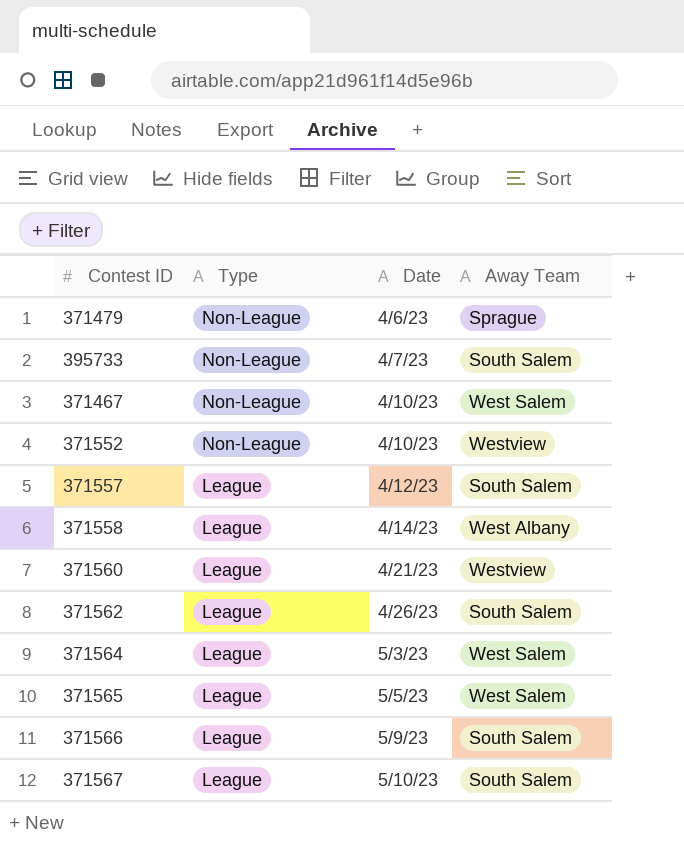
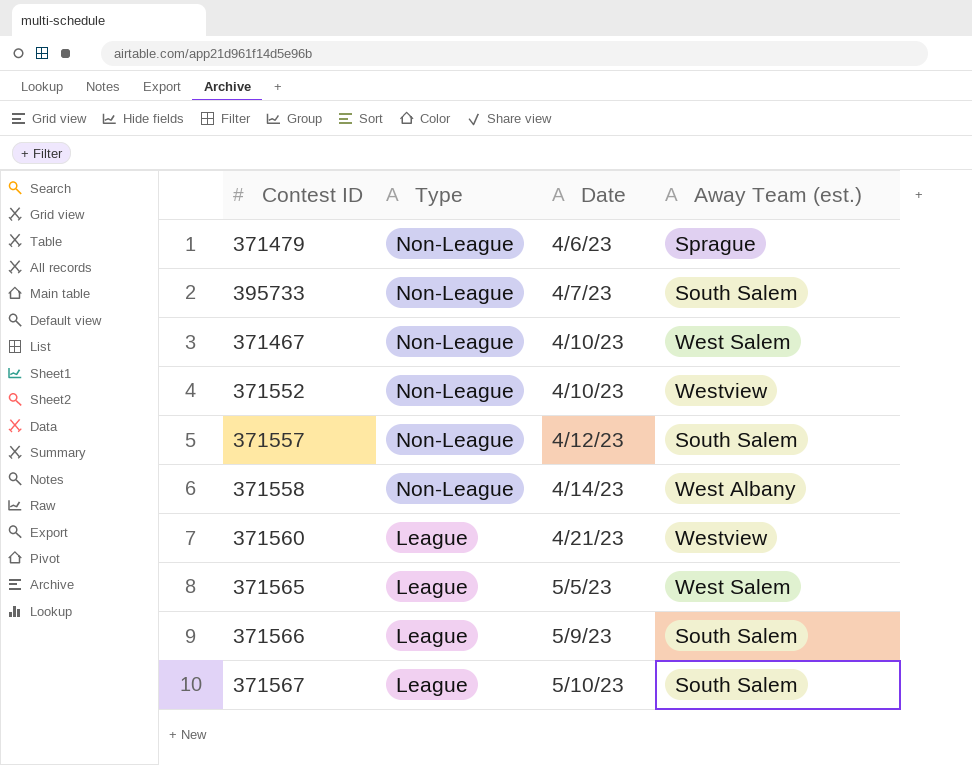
column name: Away Team -> Away Team (est.)
row 371562: League | 4/26/23 | South Salem -> none
row 371564: League | 5/3/23 | West Salem -> none
371557 | Type: League -> Non-League
371558 | Type: League -> Non-League

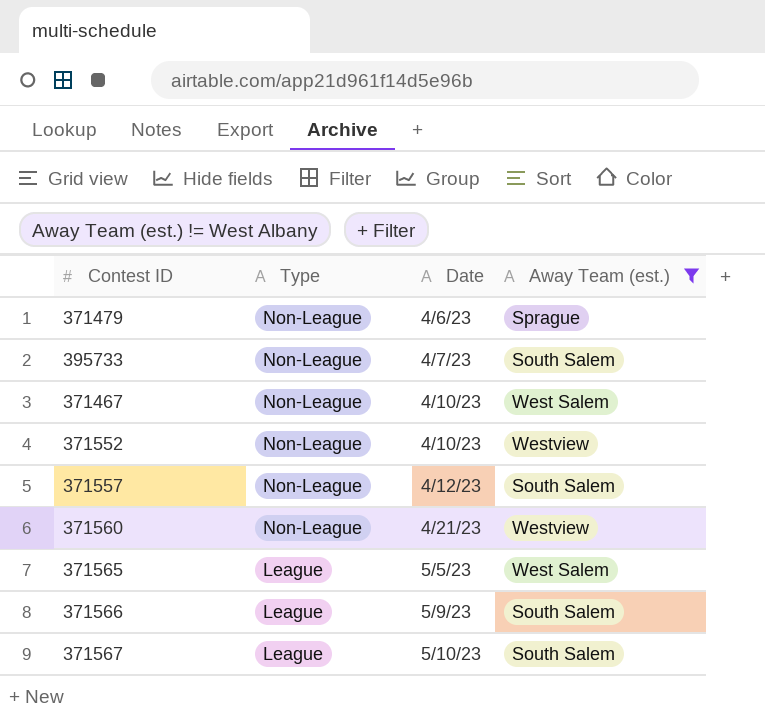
filter: none -> Away Team (est.) != West Albany
371560 | Type: League -> Non-League

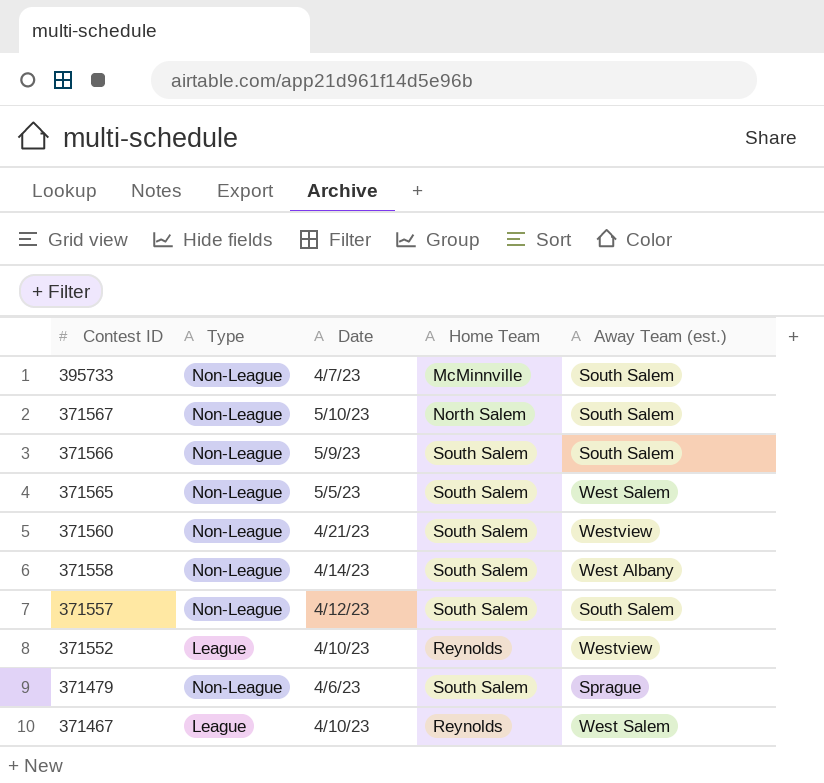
filter: Away Team (est.) != West Albany -> none
row order: Type descending -> Contest ID descending
column Home Team | position: none -> 4
371567 | Type: League -> Non-League
371566 | Type: League -> Non-League
371565 | Type: League -> Non-League
371552 | Type: Non-League -> League
371467 | Type: Non-League -> League

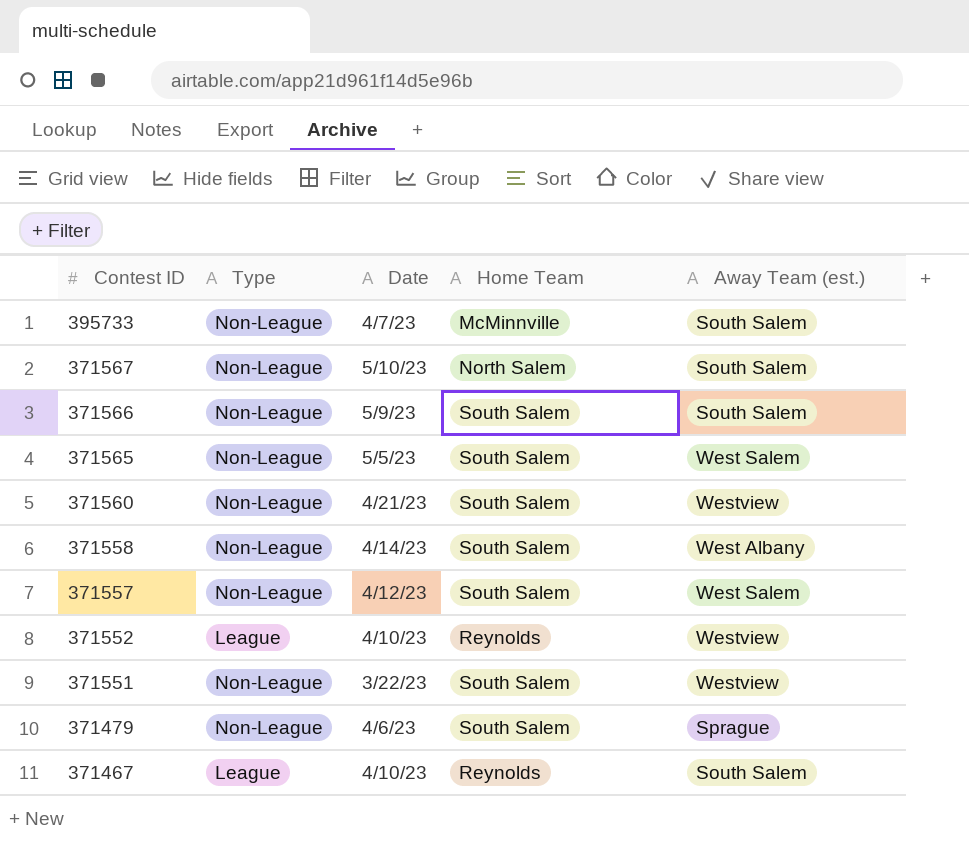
371557 | Away Team (est.): South Salem -> West Salem
row 371551: none -> Non-League | 3/22/23 | South Salem | Westview
371467 | Away Team (est.): West Salem -> South Salem

